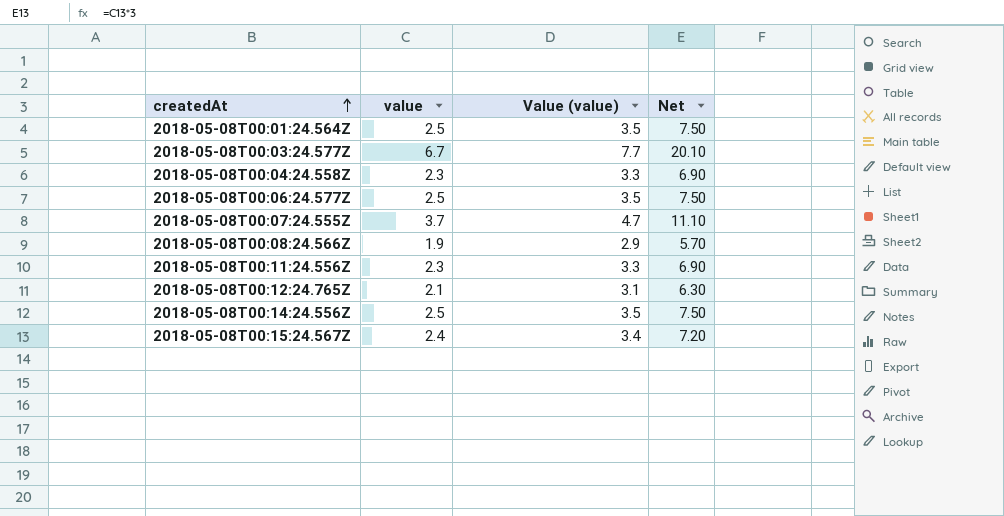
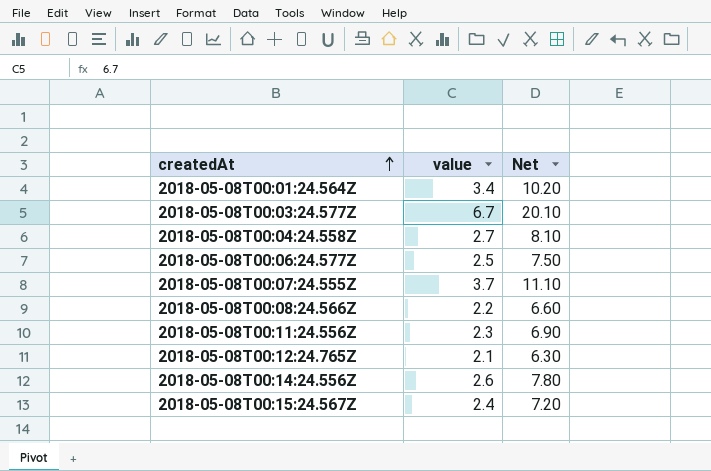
column Value (value) | formula: [value] + 1 -> none
2018-05-08T00:01:24.564Z | value: 2.5 -> 3.4
2018-05-08T00:01:24.564Z | Net: 7.50 -> 10.20
2018-05-08T00:04:24.558Z | value: 2.3 -> 2.7
2018-05-08T00:04:24.558Z | Net: 6.90 -> 8.10
2018-05-08T00:08:24.566Z | value: 1.9 -> 2.2
2018-05-08T00:08:24.566Z | Net: 5.70 -> 6.60
2018-05-08T00:14:24.556Z | value: 2.5 -> 2.6
2018-05-08T00:14:24.556Z | Net: 7.50 -> 7.80

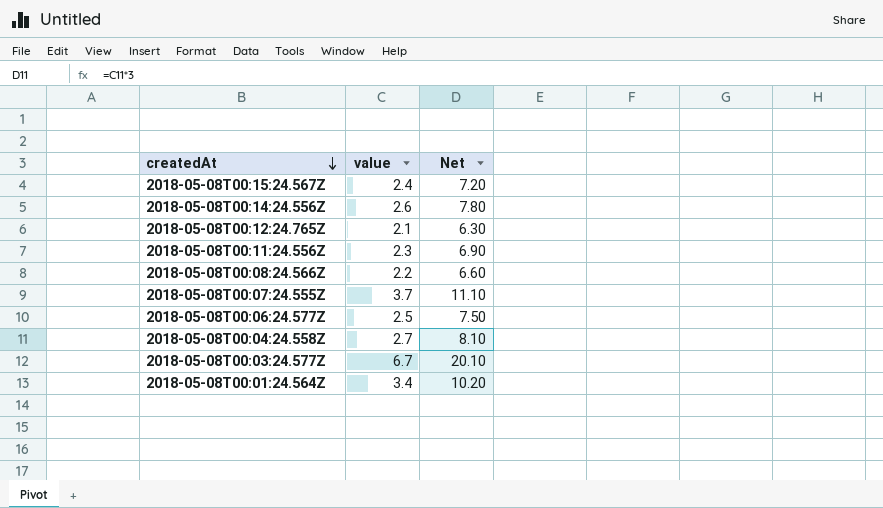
row order: createdAt ascending -> createdAt descending

